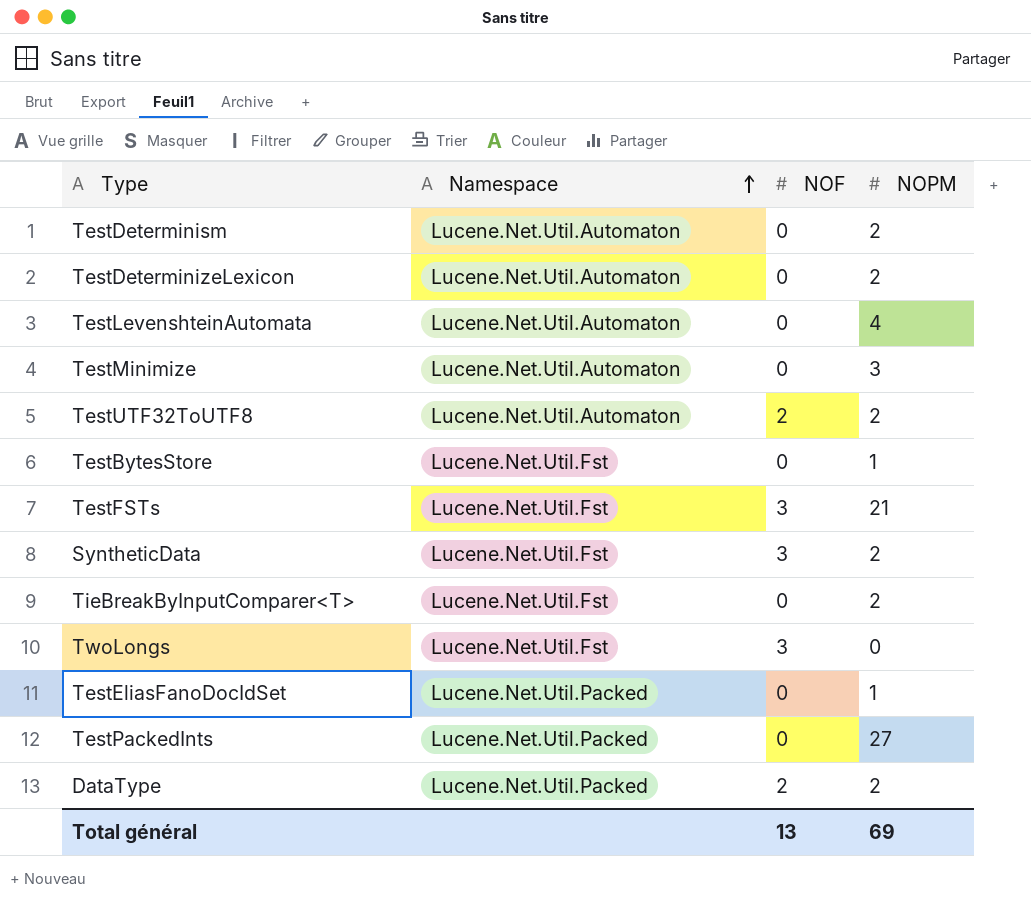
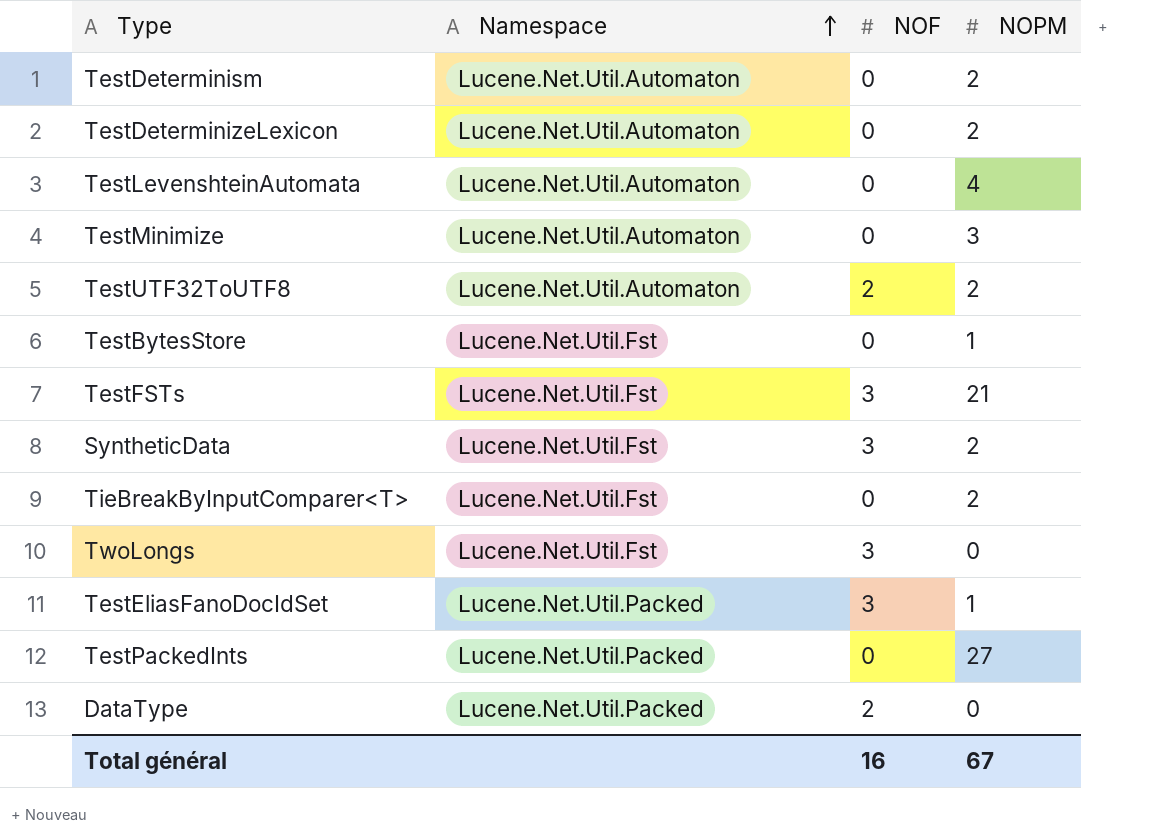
TestEliasFanoDocIdSet | NOF: 0 -> 3
DataType | NOPM: 2 -> 0
Total général | NOF: 13 -> 16
Total général | NOPM: 69 -> 67

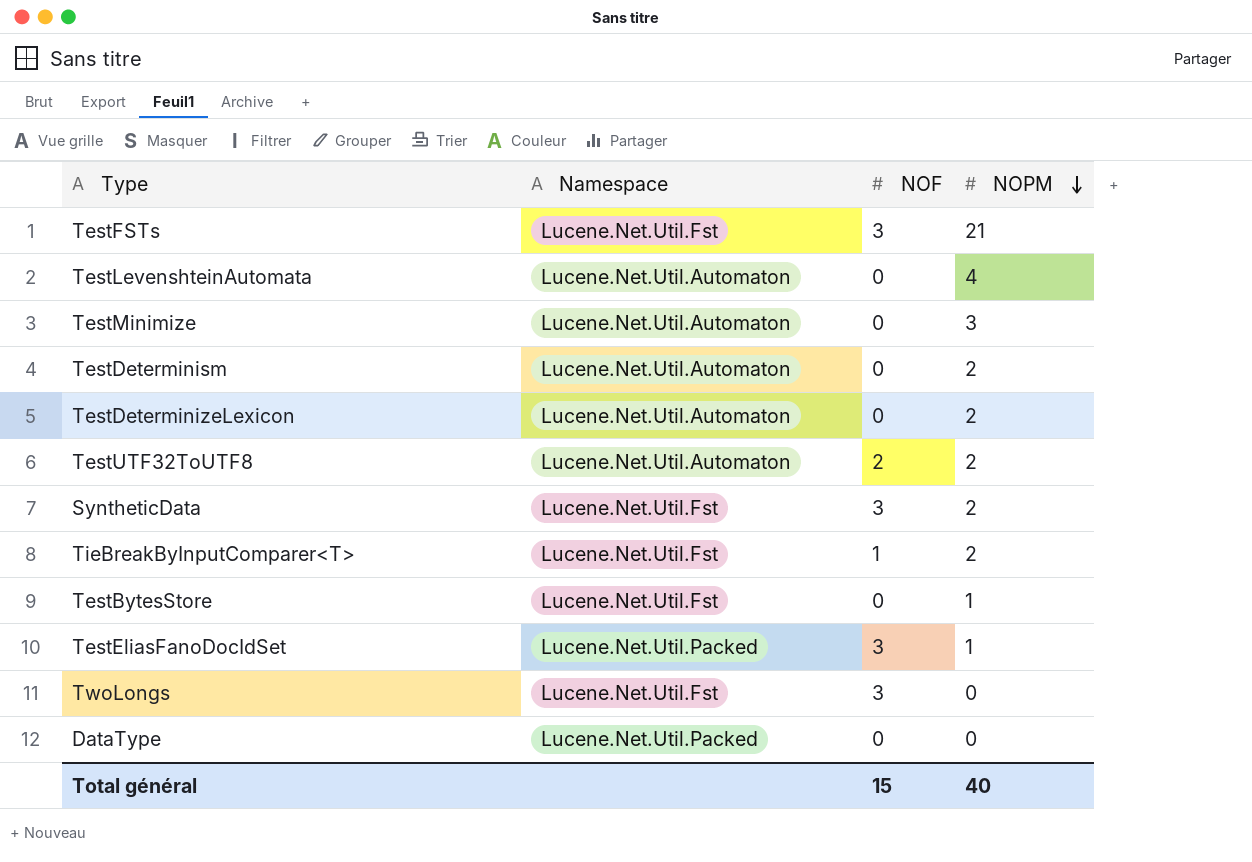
row order: Namespace ascending -> NOPM descending
row TestPackedInts: Lucene.Net.Util.Packed | 0 | 27 -> none
TieBreakByInputComparer<T> | NOF: 0 -> 1
DataType | NOF: 2 -> 0
Total général | NOF: 16 -> 15
Total général | NOPM: 67 -> 40

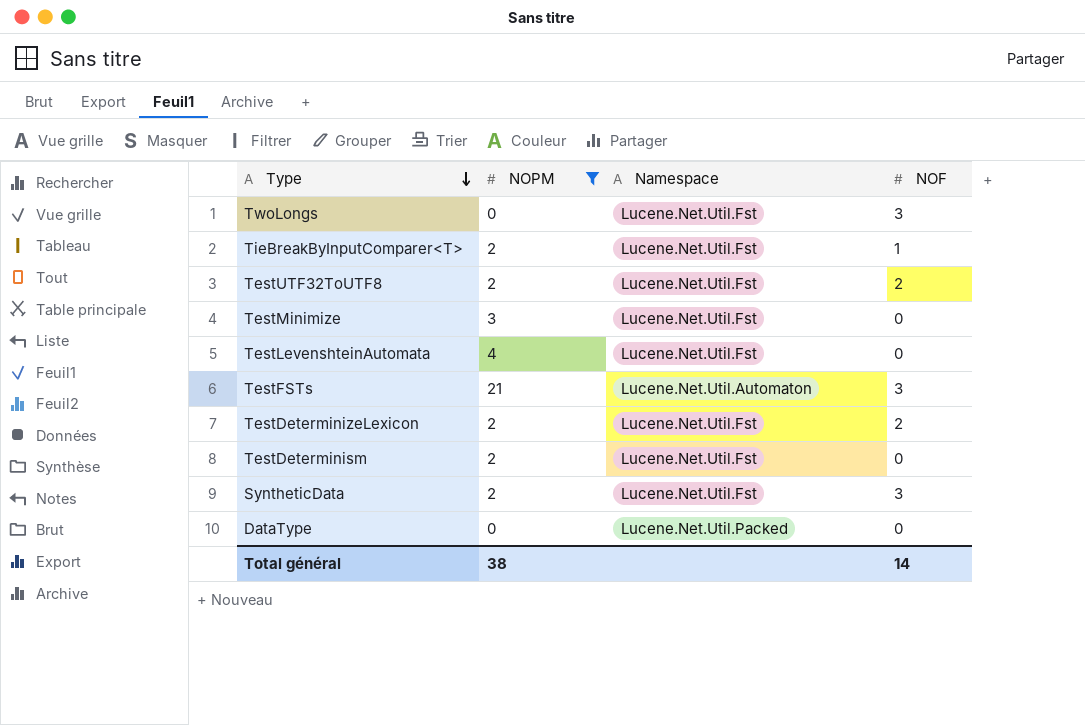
filter: none -> NOPM != 1
row order: NOPM descending -> Type descending
column NOPM | position: 4 -> 2
TestUTF32ToUTF8 | Namespace: Lucene.Net.Util.Automaton -> Lucene.Net.Util.Fst
TestMinimize | Namespace: Lucene.Net.Util.Automaton -> Lucene.Net.Util.Fst
TestLevenshteinAutomata | Namespace: Lucene.Net.Util.Automaton -> Lucene.Net.Util.Fst
TestFSTs | Namespace: Lucene.Net.Util.Fst -> Lucene.Net.Util.Automaton
TestDeterminizeLexicon | Namespace: Lucene.Net.Util.Automaton -> Lucene.Net.Util.Fst
TestDeterminizeLexicon | NOF: 0 -> 2
TestDeterminism | Namespace: Lucene.Net.Util.Automaton -> Lucene.Net.Util.Fst
Total général | NOPM: 40 -> 38
Total général | NOF: 15 -> 14

